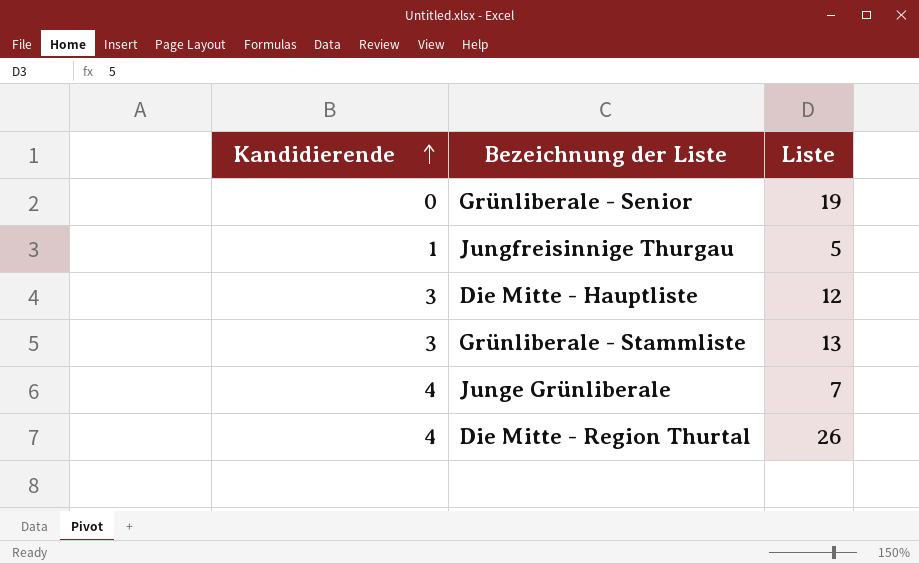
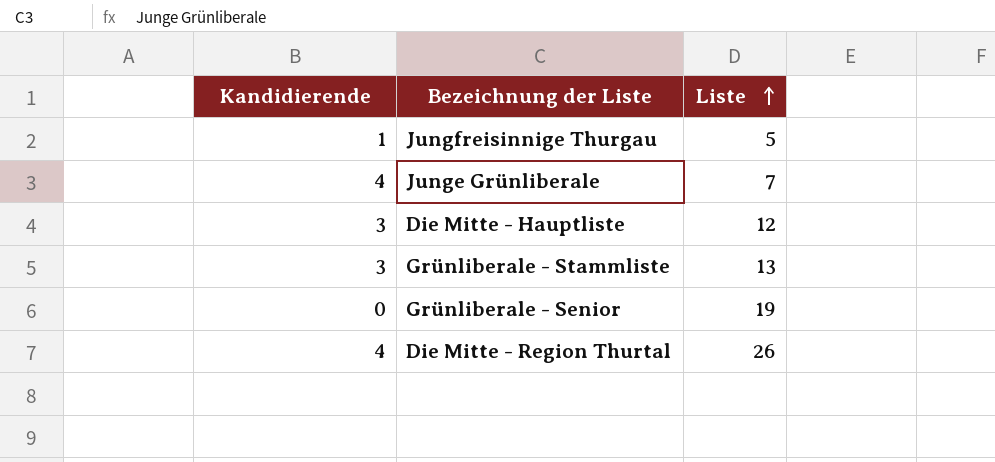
row order: Kandidierende ascending -> Liste ascending

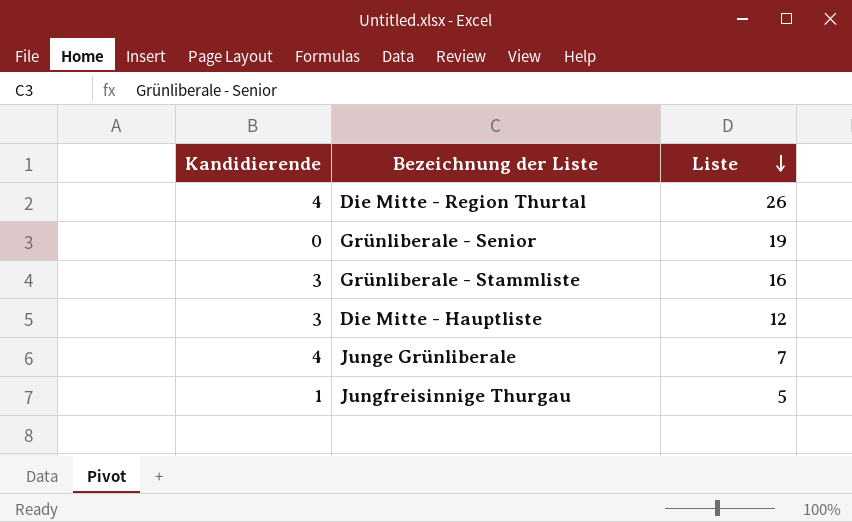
row order: Liste ascending -> Liste descending
Grünliberale - Stammliste | Liste: 13 -> 16

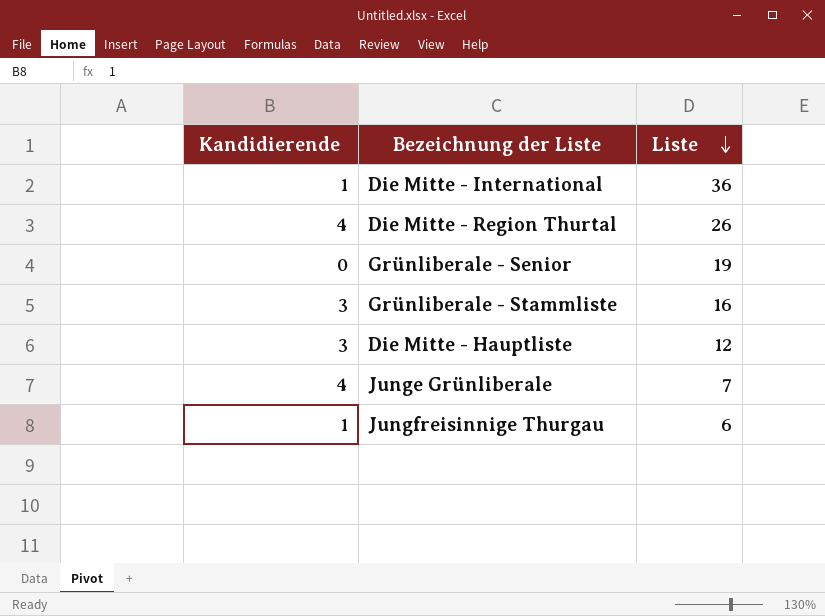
row Die Mitte - International: none -> 1 | 36
Jungfreisinnige Thurgau | Liste: 5 -> 6

